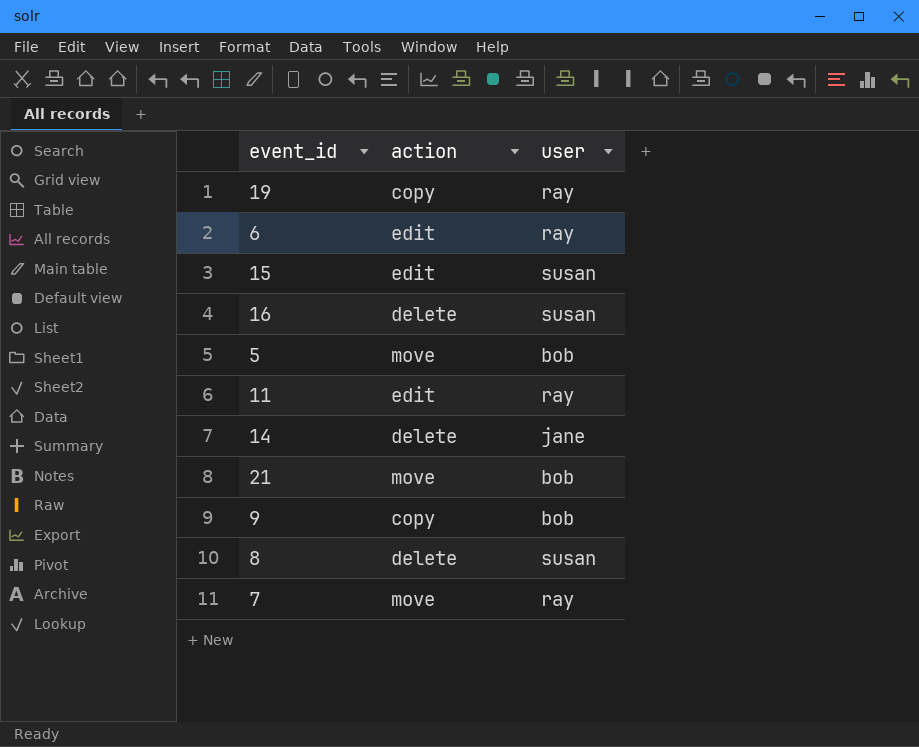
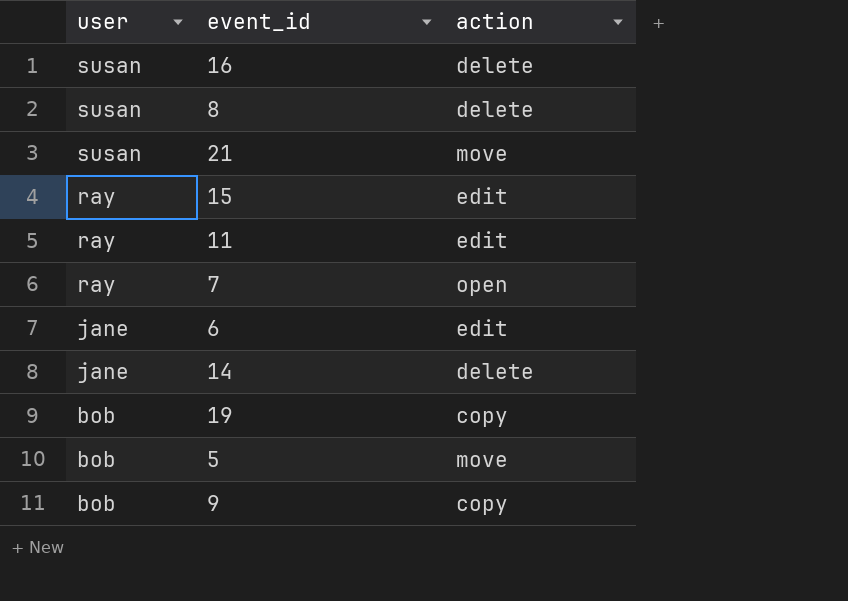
row order: none -> user descending
column user | position: 3 -> 1
21 | user: bob -> susan
15 | user: susan -> ray
7 | action: move -> open
6 | user: ray -> jane
19 | user: ray -> bob

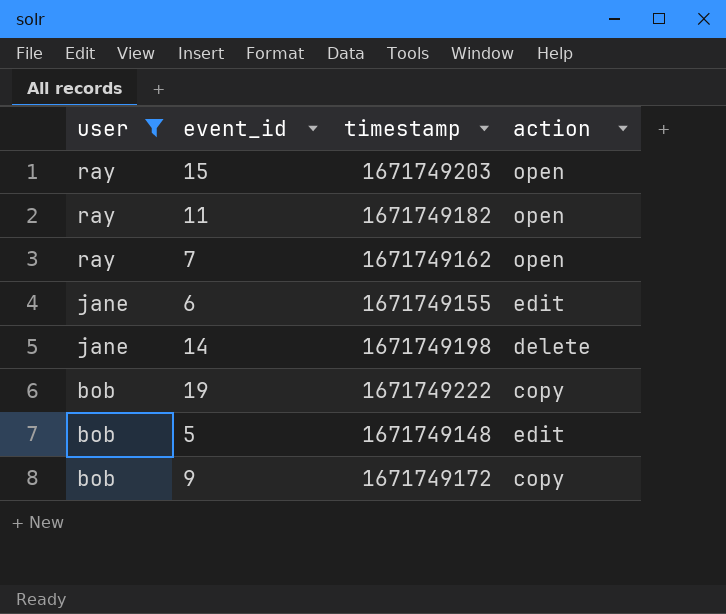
filter: none -> user != susan
column timestamp | position: none -> 3
15 | action: edit -> open
11 | action: edit -> open
5 | action: move -> edit

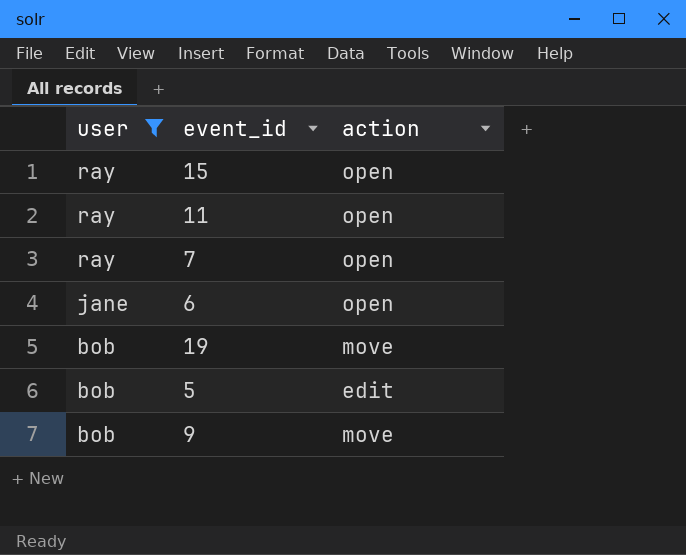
column timestamp | position: 3 -> none
row 14: jane | 1671749198 | delete -> none
6 | action: edit -> open
19 | action: copy -> move
9 | action: copy -> move

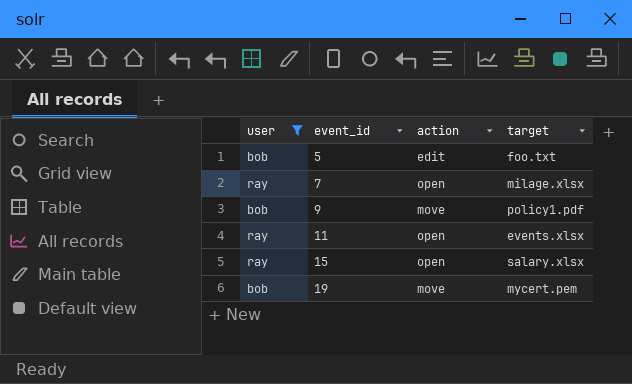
row order: user descending -> event_id ascending
column target | position: none -> 4
row 6: jane | open -> none

